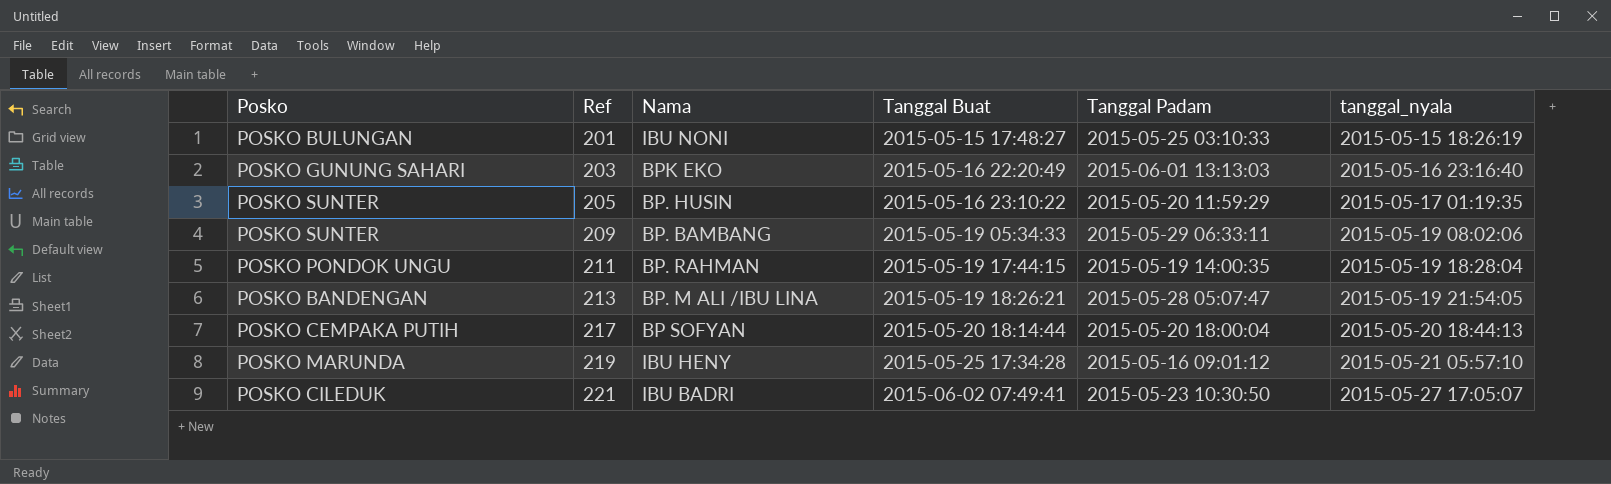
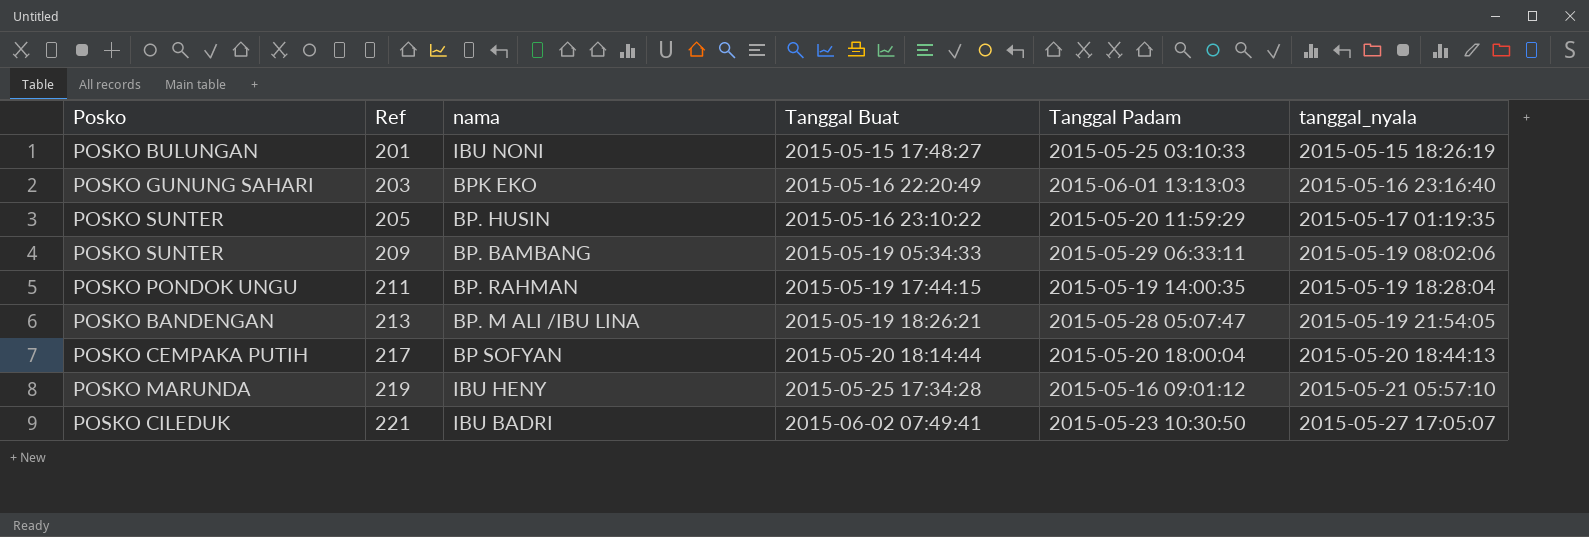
column name: Nama -> nama

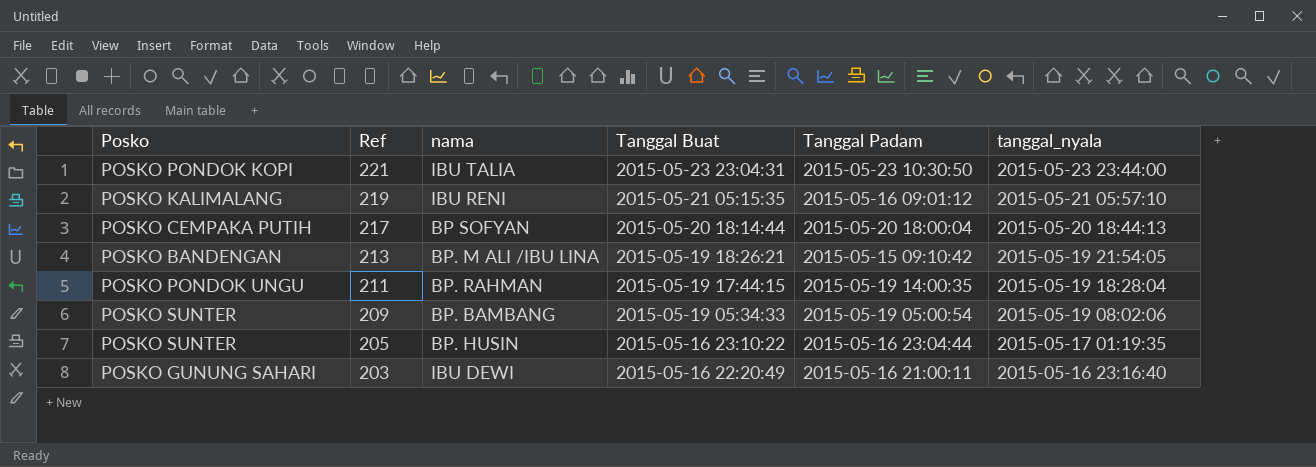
row order: Ref ascending -> Ref descending
row 201: POSKO BULUNGAN | IBU NONI | 2015-05-15 17:48:27 | 2015-05-25 03:10:33 | 2015-05-15 18:26:19 -> none
221 | Posko: POSKO CILEDUK -> POSKO PONDOK KOPI
221 | nama: IBU BADRI -> IBU TALIA
221 | Tanggal Buat: 2015-06-02 07:49:41 -> 2015-05-23 23:04:31
221 | tanggal_nyala: 2015-05-27 17:05:07 -> 2015-05-23 23:44:00
219 | Posko: POSKO MARUNDA -> POSKO KALIMALANG
219 | nama: IBU HENY -> IBU RENI
219 | Tanggal Buat: 2015-05-25 17:34:28 -> 2015-05-21 05:15:35
213 | Tanggal Padam: 2015-05-28 05:07:47 -> 2015-05-15 09:10:42
209 | Tanggal Padam: 2015-05-29 06:33:11 -> 2015-05-19 05:00:54
205 | Tanggal Padam: 2015-05-20 11:59:29 -> 2015-05-16 23:04:44
203 | nama: BPK EKO -> IBU DEWI
203 | Tanggal Padam: 2015-06-01 13:13:03 -> 2015-05-16 21:00:11

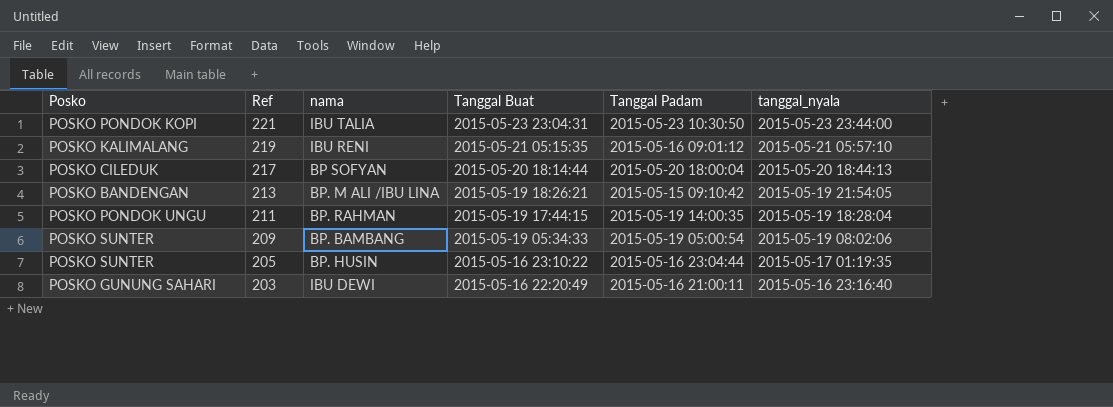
217 | Posko: POSKO CEMPAKA PUTIH -> POSKO CILEDUK

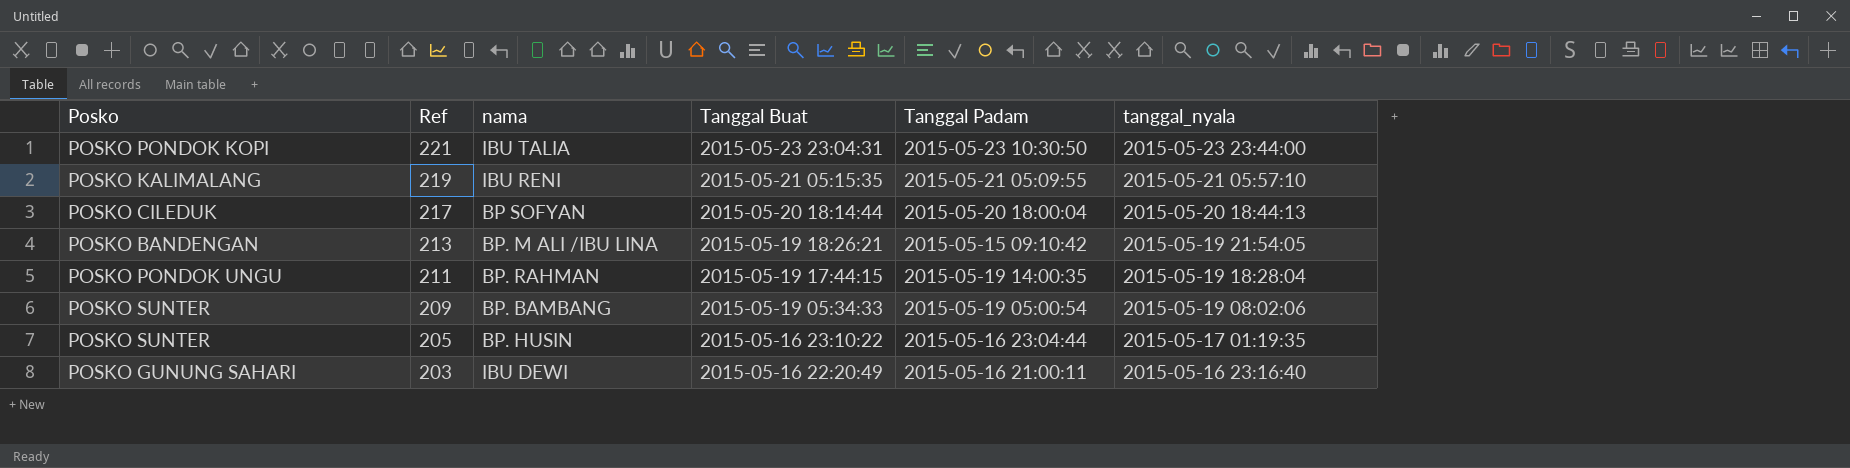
219 | Tanggal Padam: 2015-05-16 09:01:12 -> 2015-05-21 05:09:55

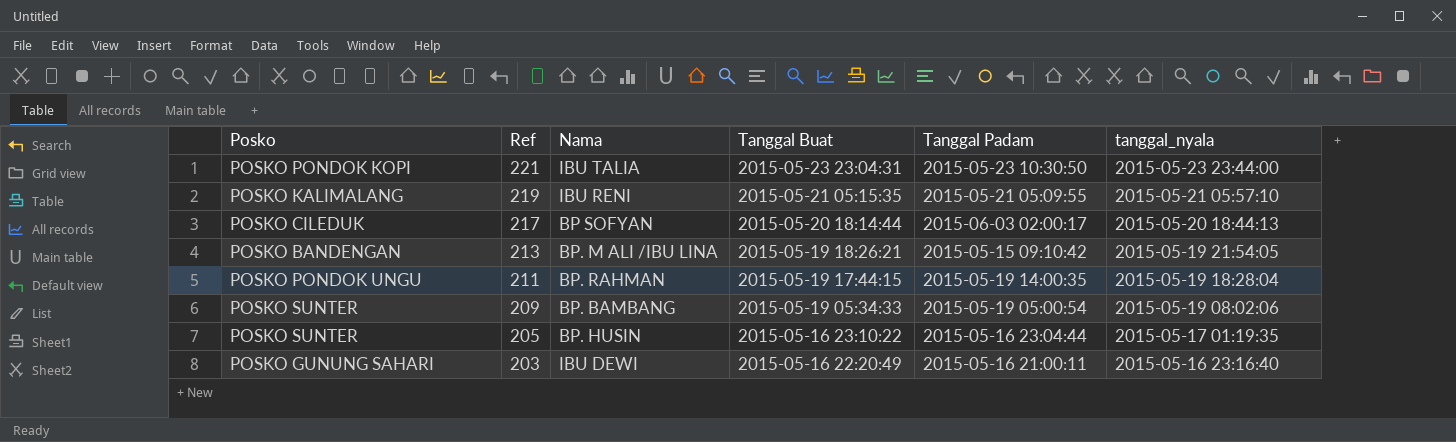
column name: nama -> Nama
217 | Tanggal Padam: 2015-05-20 18:00:04 -> 2015-06-03 02:00:17

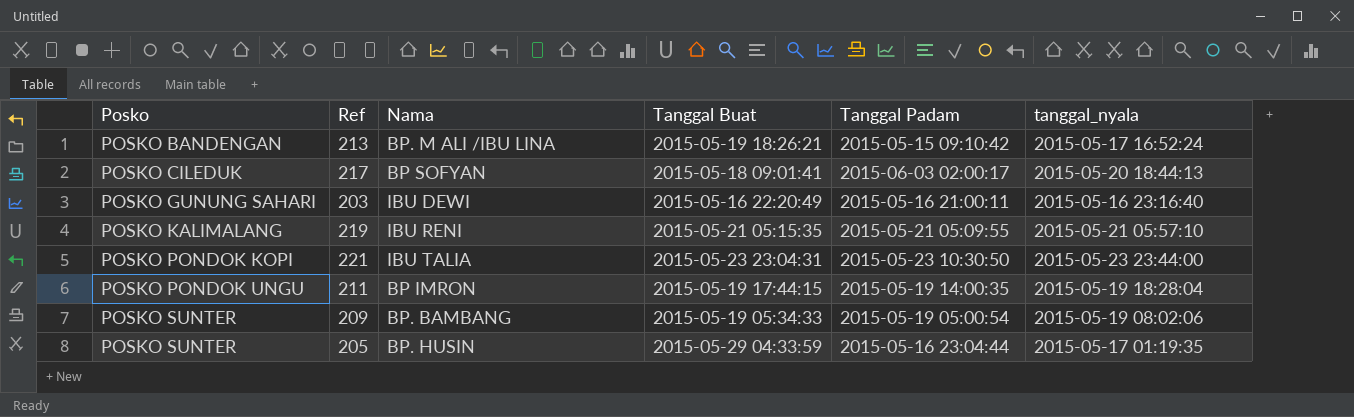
row order: Ref descending -> Posko ascending
213 | tanggal_nyala: 2015-05-19 21:54:05 -> 2015-05-17 16:52:24
217 | Tanggal Buat: 2015-05-20 18:14:44 -> 2015-05-18 09:01:41
211 | Nama: BP. RAHMAN -> BP IMRON
205 | Tanggal Buat: 2015-05-16 23:10:22 -> 2015-05-29 04:33:59

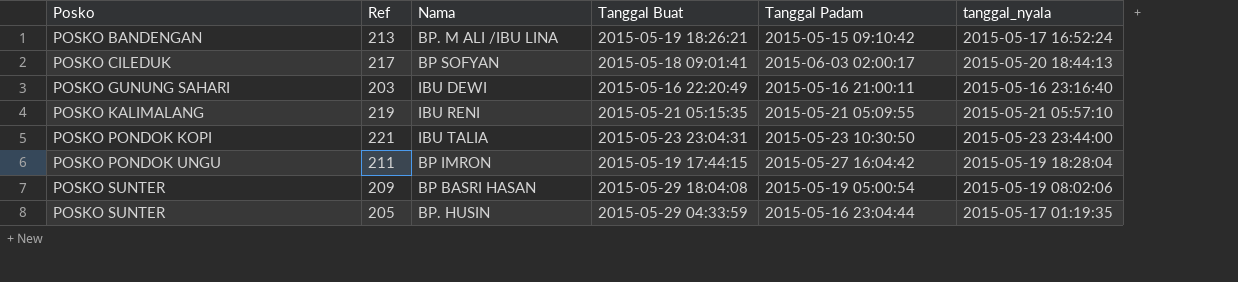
211 | Tanggal Padam: 2015-05-19 14:00:35 -> 2015-05-27 16:04:42
209 | Nama: BP. BAMBANG -> BP BASRI HASAN
209 | Tanggal Buat: 2015-05-19 05:34:33 -> 2015-05-29 18:04:08

